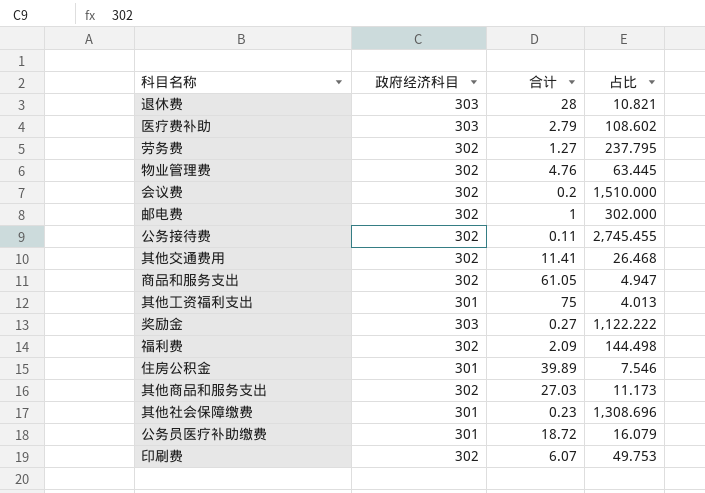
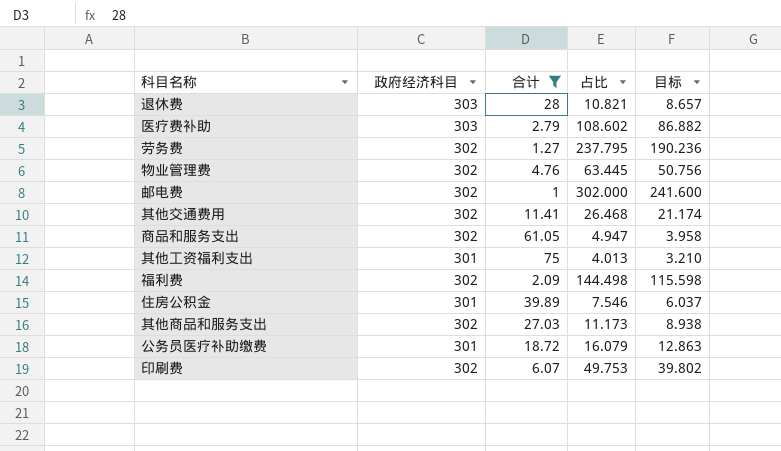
filter: none -> 合计 >= 1
column 目标 | formula: none -> [占比] * 0.8

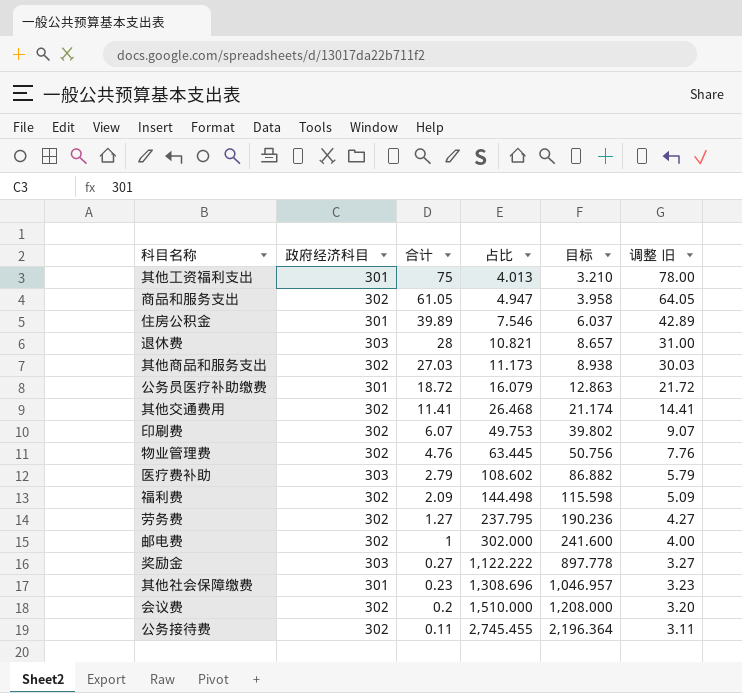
filter: 合计 >= 1 -> none
row order: none -> 合计 descending
column 调整 旧 | formula: none -> [合计] + 3

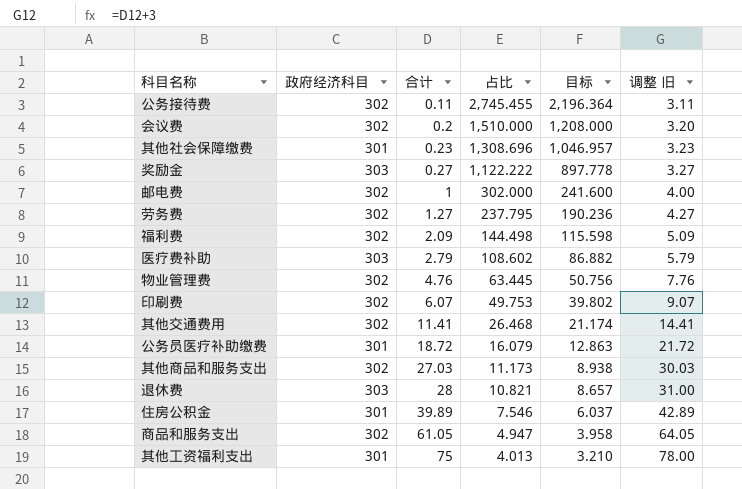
row order: 合计 descending -> 合计 ascending

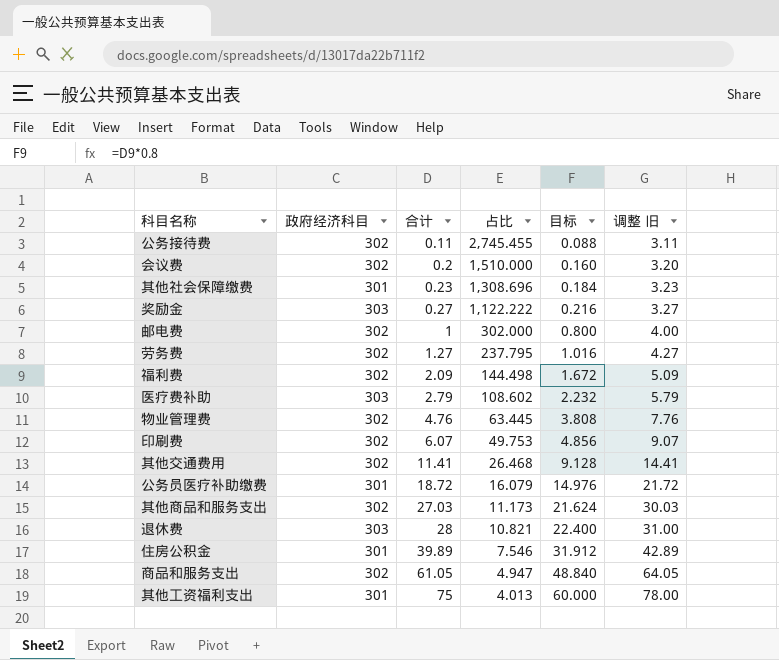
column 目标 | formula: [占比] * 0.8 -> [合计] * 0.8

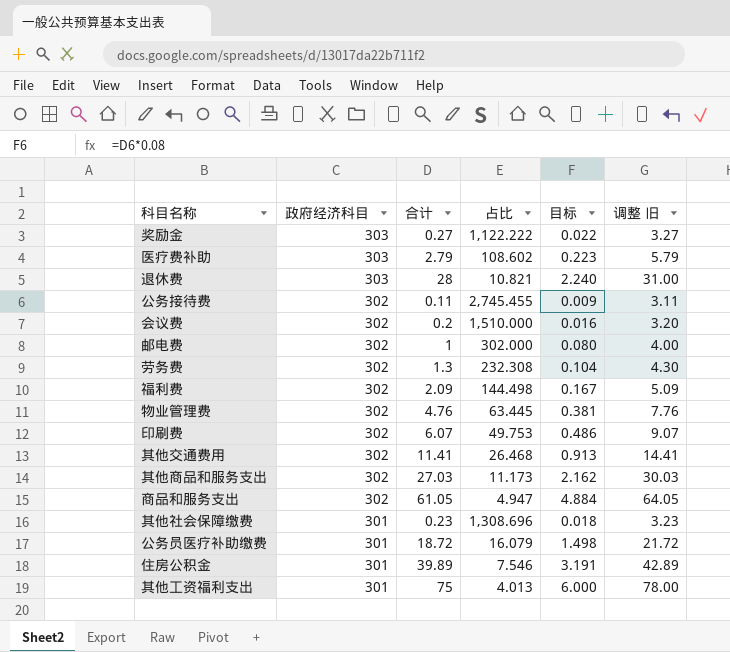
row order: 合计 ascending -> 政府经济科目 descending
column 目标 | formula: [合计] * 0.8 -> [合计] * 0.08
劳务费 | 合计: 1.27 -> 1.3
劳务费 | 占比: 237.795 -> 232.308
劳务费 | 调整 旧: 4.27 -> 4.30

